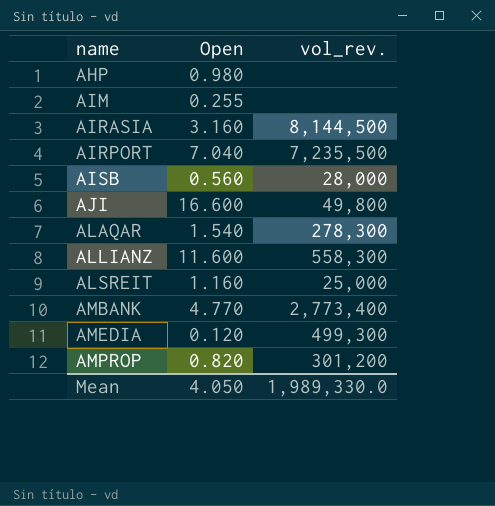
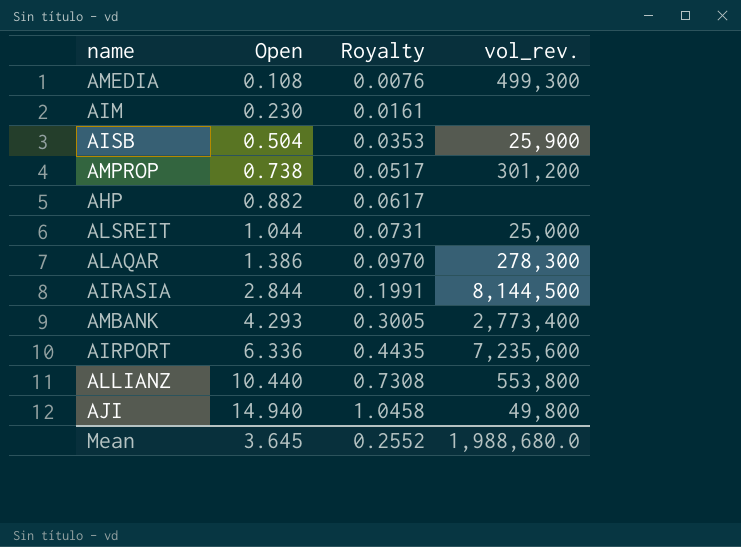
row order: name ascending -> Open ascending
column Royalty | formula: none -> [Open] * 0.07
AMEDIA | Open: 0.120 -> 0.108
AIM | Open: 0.255 -> 0.230
AISB | Open: 0.560 -> 0.504
AISB | vol_rev.: 28,000 -> 25,900
AMPROP | Open: 0.820 -> 0.738
AHP | Open: 0.980 -> 0.882
ALSREIT | Open: 1.160 -> 1.044
ALAQAR | Open: 1.540 -> 1.386
AIRASIA | Open: 3.160 -> 2.844
AMBANK | Open: 4.770 -> 4.293
AIRPORT | Open: 7.040 -> 6.336
AIRPORT | vol_rev.: 7,235,500 -> 7,235,600
ALLIANZ | Open: 11.600 -> 10.440
ALLIANZ | vol_rev.: 558,300 -> 553,800
AJI | Open: 16.600 -> 14.940
Mean | Open: 4.050 -> 3.645
Mean | vol_rev.: 1,989,330.0 -> 1,988,680.0

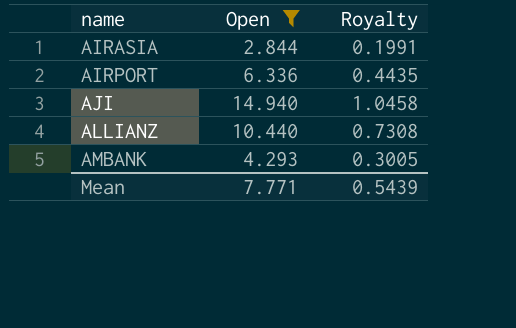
filter: none -> Open >= 2.844
row order: Open ascending -> name ascending
column vol_rev. | position: 4 -> none
Mean | Open: 3.645 -> 7.771
Mean | Royalty: 0.2552 -> 0.5439

